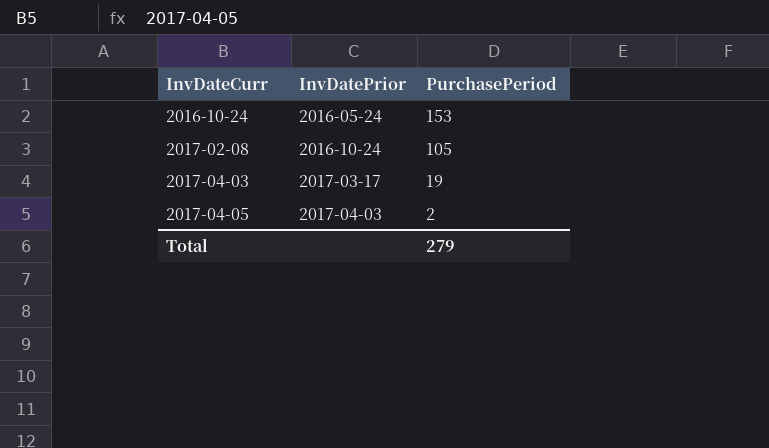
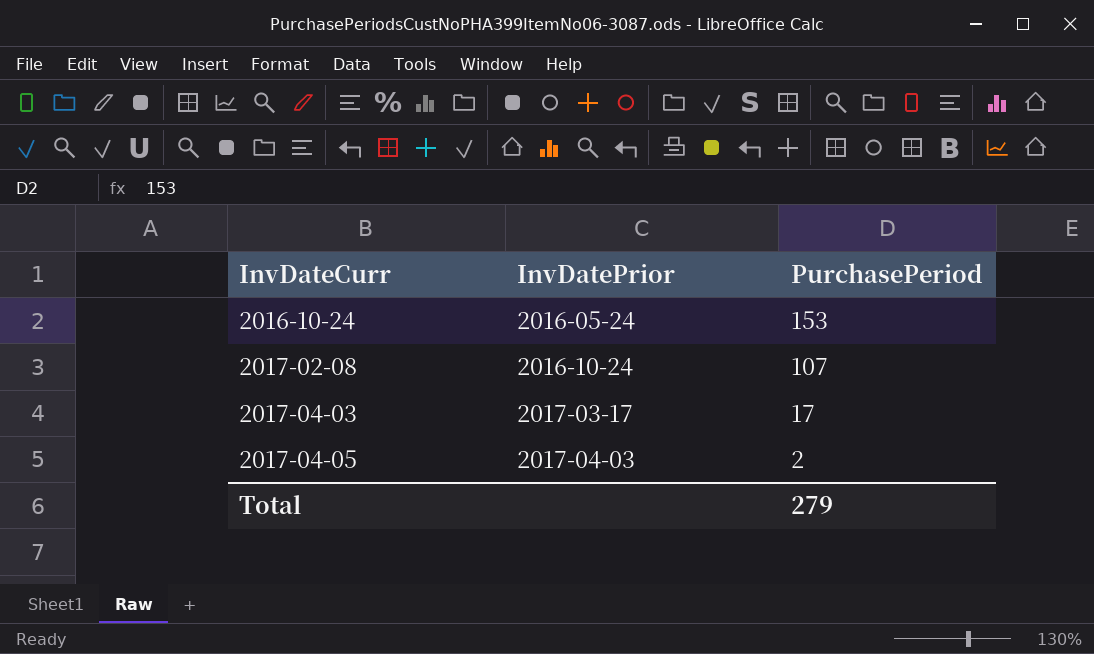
2017-02-08 | PurchasePeriod: 105 -> 107
2017-04-03 | PurchasePeriod: 19 -> 17

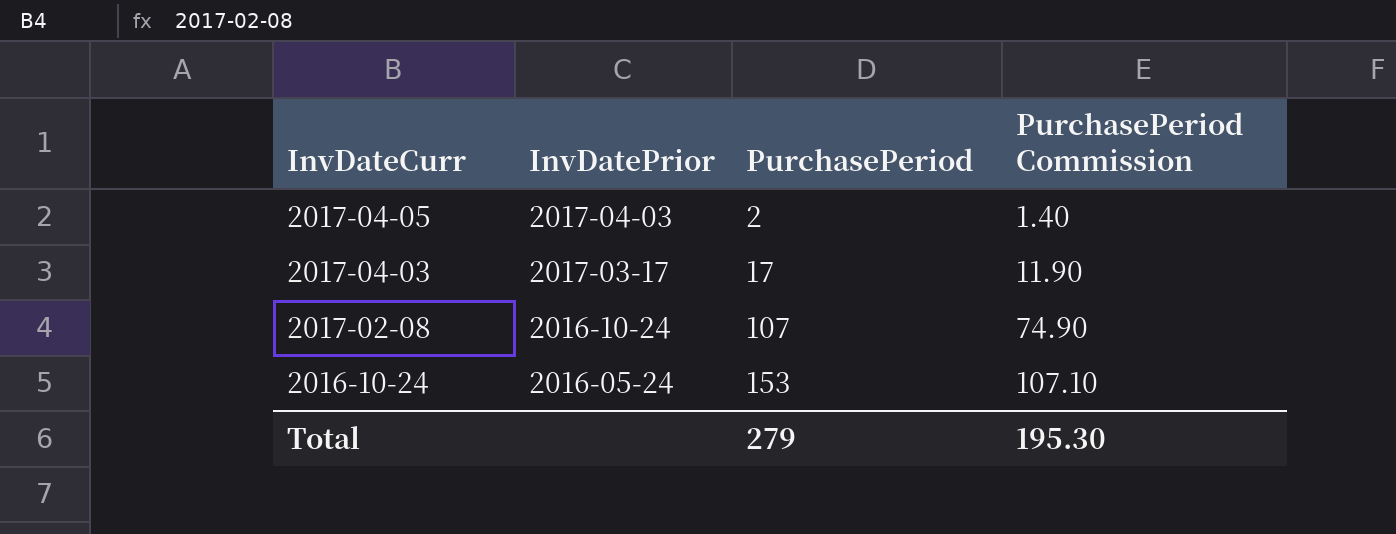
row order: InvDateCurr ascending -> InvDateCurr descending
column PurchasePeriod Commission | formula: none -> [PurchasePeriod] * 0.7

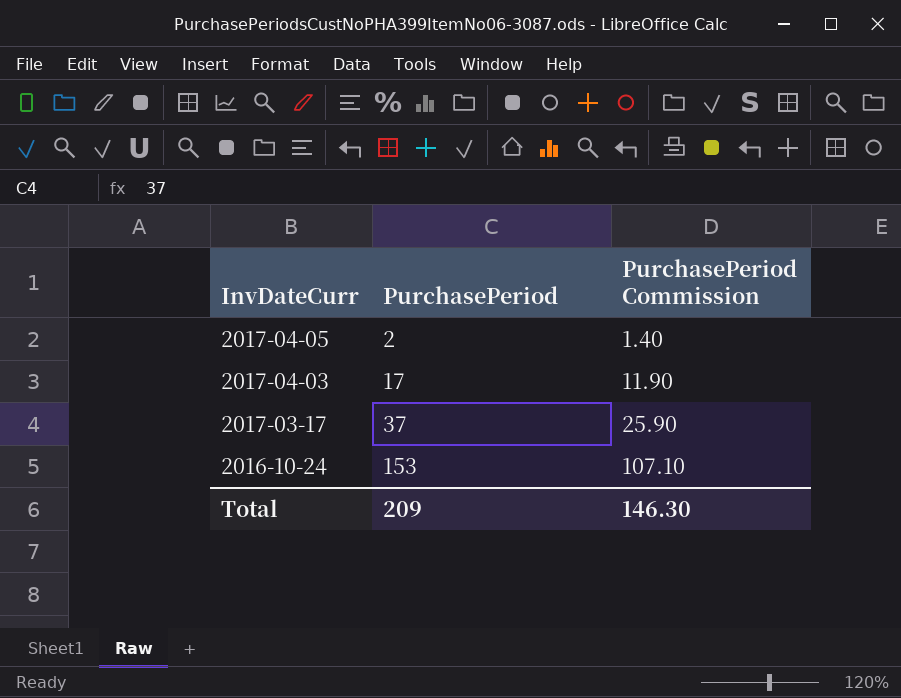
column InvDatePrior | position: 2 -> none
row 2017-02-08: 2016-10-24 | 107 | 74.90 -> none
row 2017-03-17: none -> 37 | 25.90
Total | PurchasePeriod: 279 -> 209
Total | PurchasePeriod Commission: 195.30 -> 146.30

